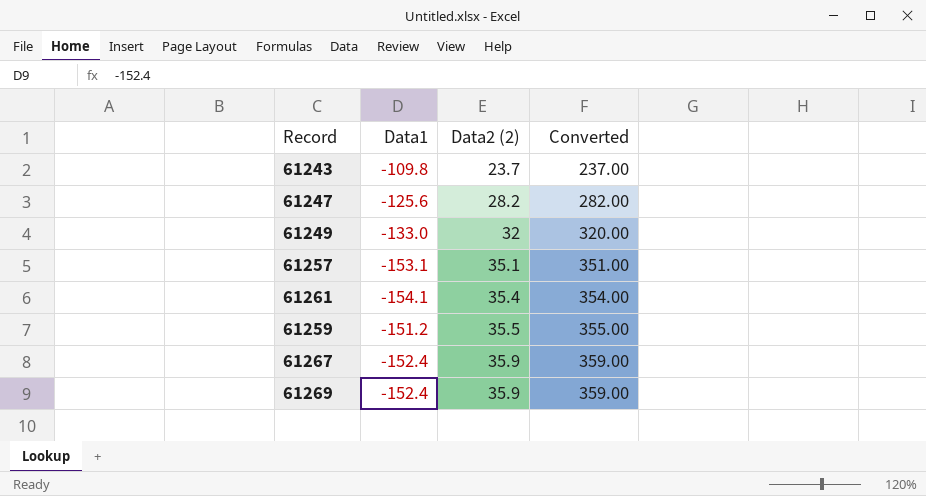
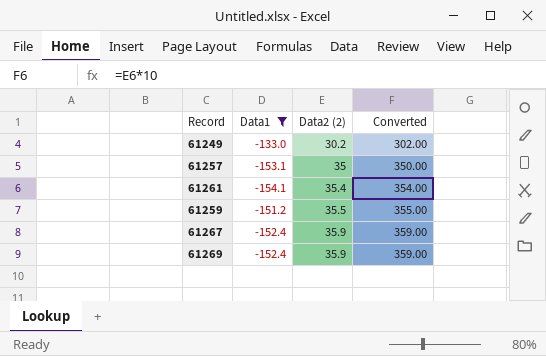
filter: none -> Data1 <= -133.0
61249 | Data2 (2): 32 -> 30.2
61249 | Converted: 320.00 -> 302.00
61257 | Data2 (2): 35.1 -> 35
61257 | Converted: 351.00 -> 350.00

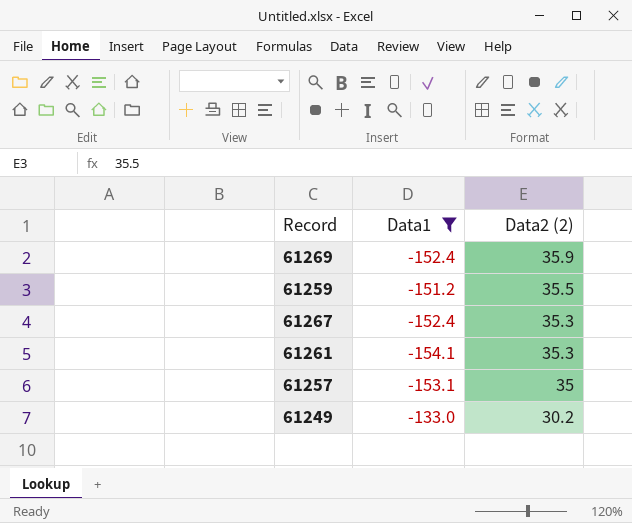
row order: Data2 (2) ascending -> Data2 (2) descending
column Converted | formula: [Data2 (2)] * 10 -> none
61267 | Data2 (2): 35.9 -> 35.3
61261 | Data2 (2): 35.4 -> 35.3

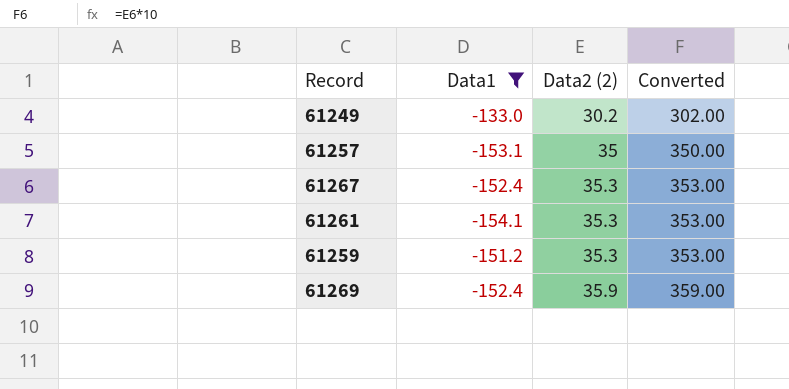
row order: Data2 (2) descending -> Data2 (2) ascending
column Converted | formula: none -> [Data2 (2)] * 10
61259 | Data2 (2): 35.5 -> 35.3

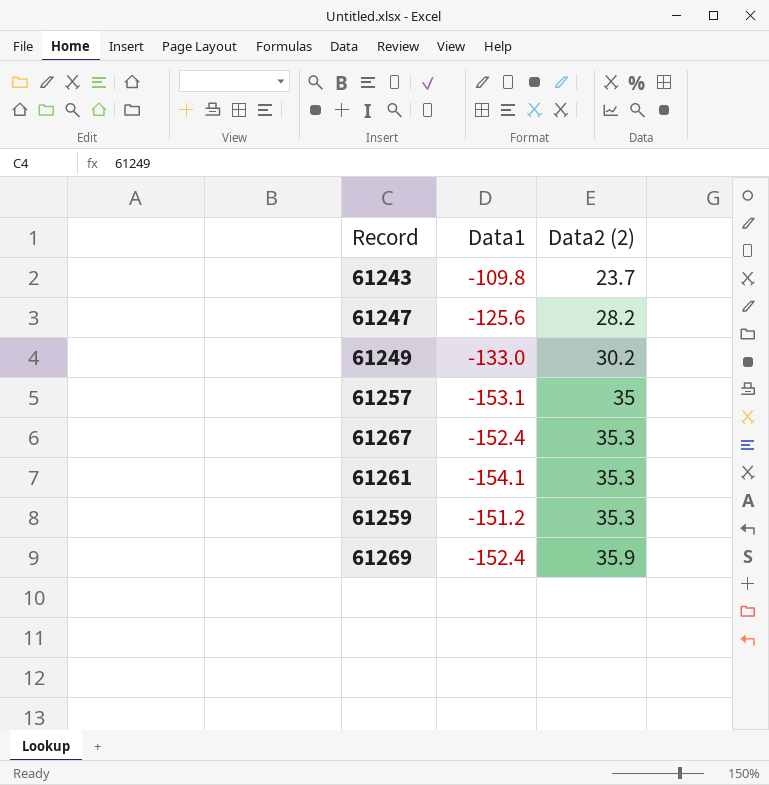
filter: Data1 <= -133.0 -> none
column Converted | formula: [Data2 (2)] * 10 -> none

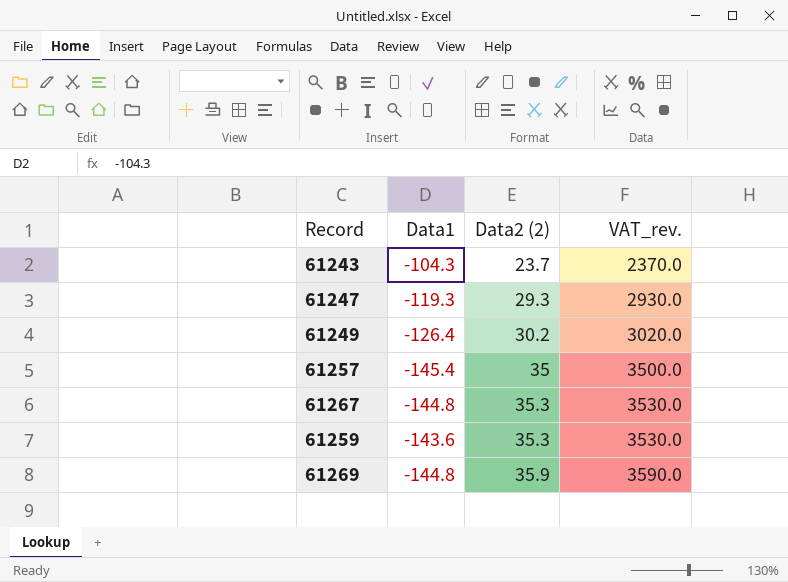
column VAT_rev. | formula: none -> [Data2 (2)] * 100
row 61261: -154.1 | 35.3 -> none
61243 | Data1: -109.8 -> -104.3
61247 | Data1: -125.6 -> -119.3
61247 | Data2 (2): 28.2 -> 29.3
61249 | Data1: -133.0 -> -126.4
61257 | Data1: -153.1 -> -145.4
61267 | Data1: -152.4 -> -144.8
61259 | Data1: -151.2 -> -143.6
61269 | Data1: -152.4 -> -144.8

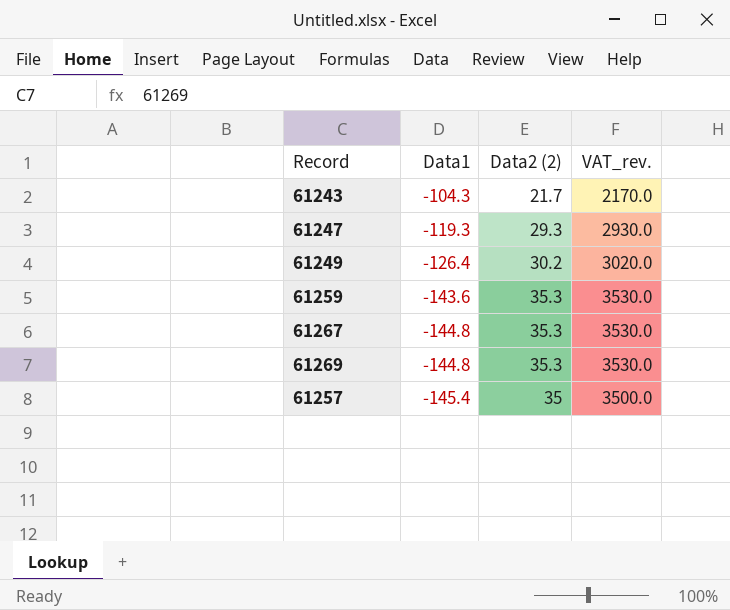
row order: Data2 (2) ascending -> Data1 descending
61243 | Data2 (2): 23.7 -> 21.7
61243 | VAT_rev.: 2370.0 -> 2170.0
61269 | Data2 (2): 35.9 -> 35.3
61269 | VAT_rev.: 3590.0 -> 3530.0

